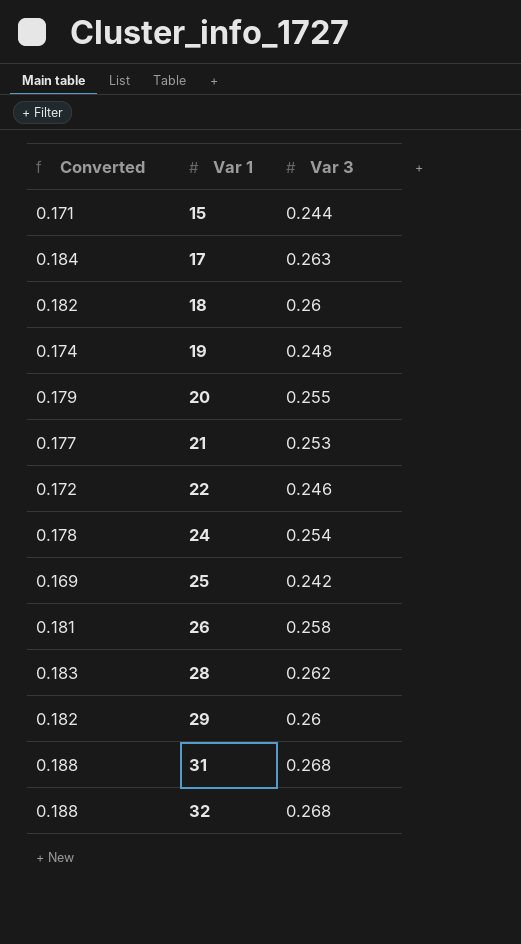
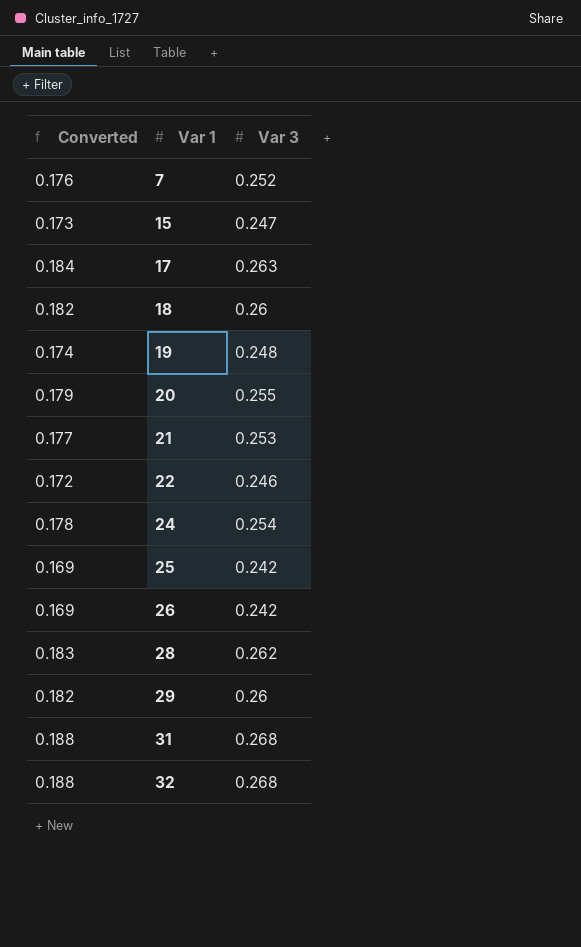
row 7: none -> 0.176 | 0.252
15 | Converted: 0.171 -> 0.173
15 | Var 3: 0.244 -> 0.247
26 | Converted: 0.181 -> 0.169
26 | Var 3: 0.258 -> 0.242

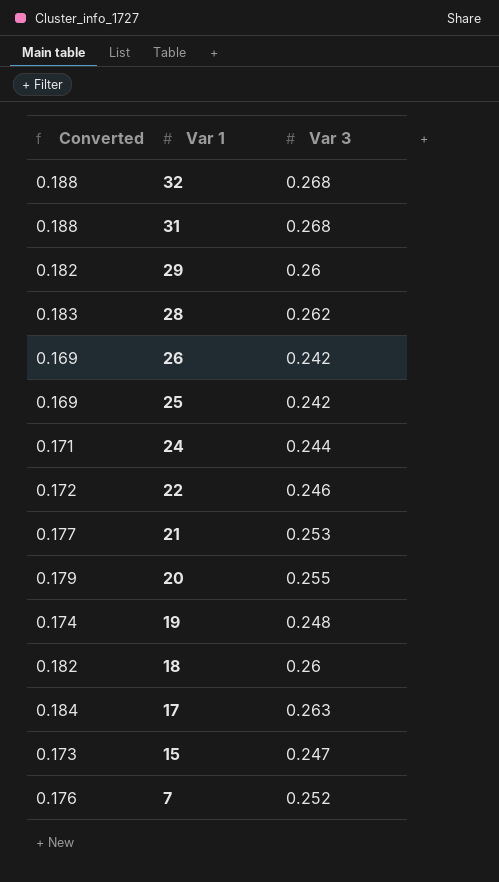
row order: Var 1 ascending -> Var 1 descending
24 | Converted: 0.178 -> 0.171
24 | Var 3: 0.254 -> 0.244

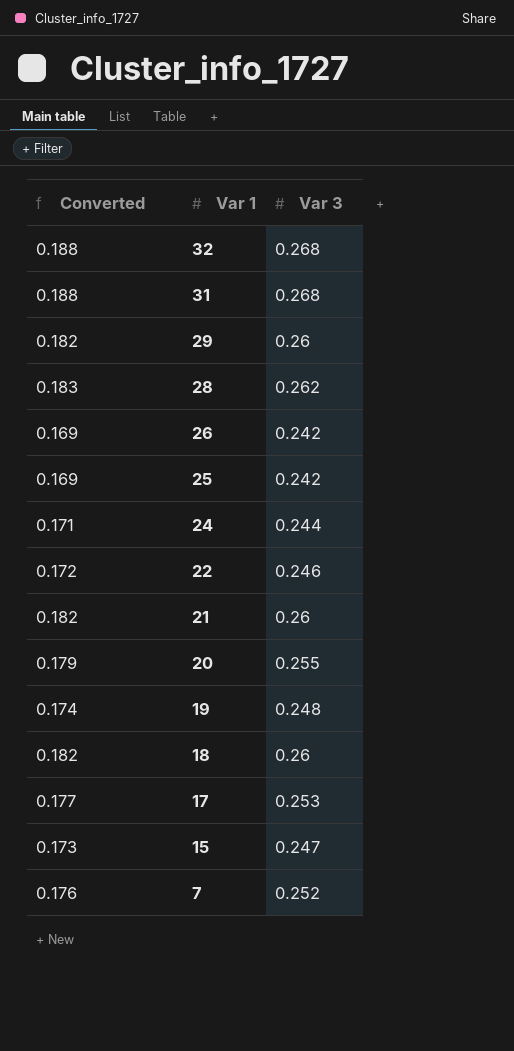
21 | Converted: 0.177 -> 0.182
21 | Var 3: 0.253 -> 0.26
17 | Converted: 0.184 -> 0.177
17 | Var 3: 0.263 -> 0.253

